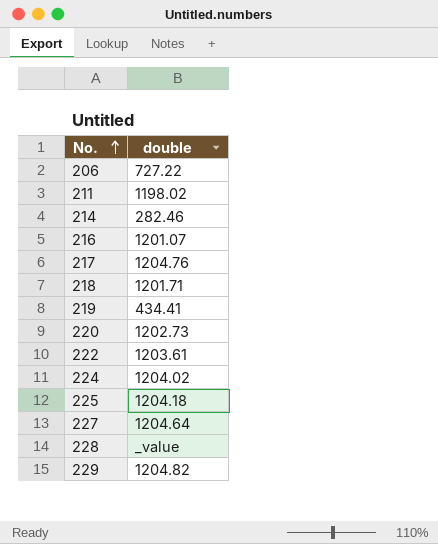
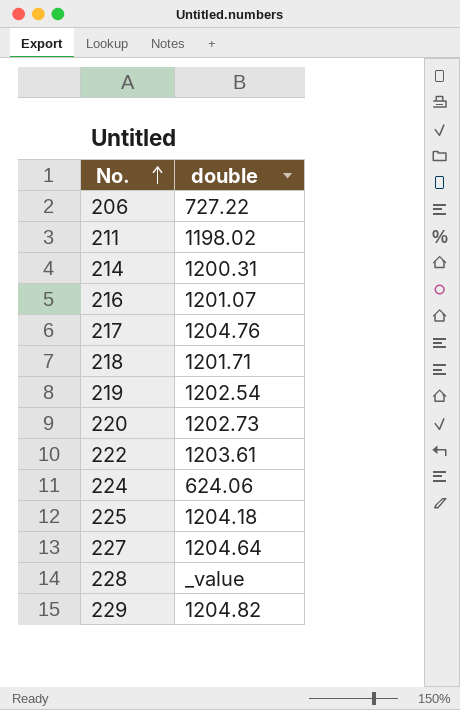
214 | double: 282.46 -> 1200.31
219 | double: 434.41 -> 1202.54
224 | double: 1204.02 -> 624.06

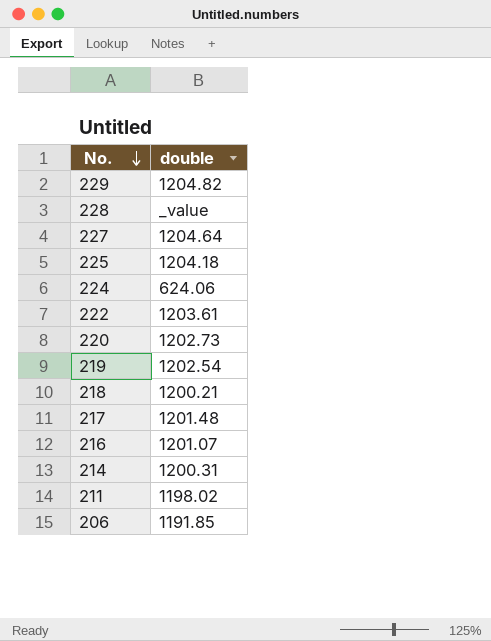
row order: No. ascending -> No. descending
218 | double: 1201.71 -> 1200.21
217 | double: 1204.76 -> 1201.48
206 | double: 727.22 -> 1191.85

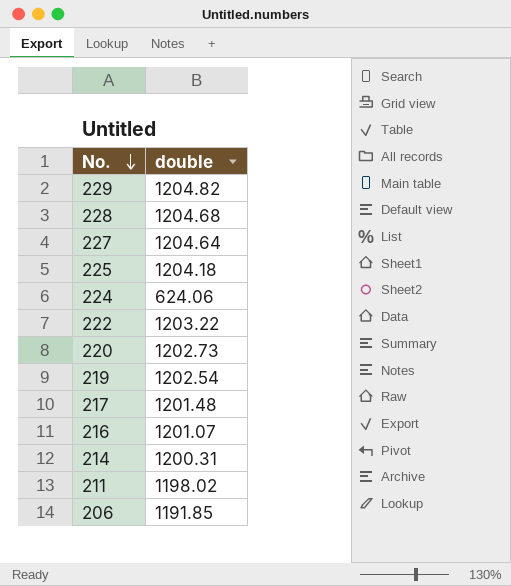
row 218: 1200.21 -> none
228 | double: _value -> 1204.68
222 | double: 1203.61 -> 1203.22

